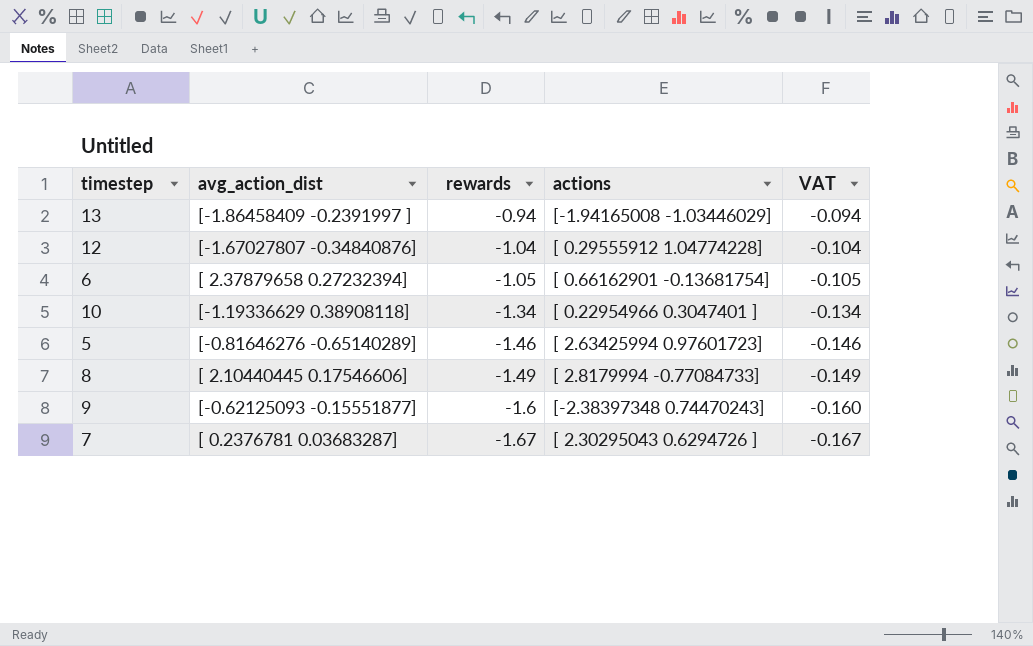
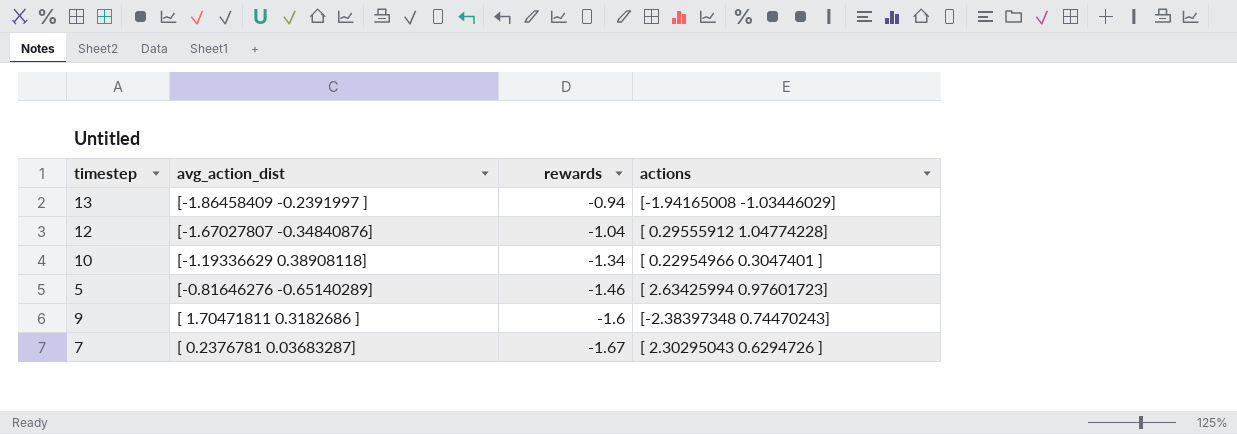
column VAT | formula: [rewards] * 0.1 -> none
row 6: [ 2.37879658 0.27232394] | -1.05 | [ 0.66162901 -0.13681754] | -0.105 -> none
row 8: [ 2.10440445 0.17546606] | -1.49 | [ 2.8179994 -0.77084733] | -0.149 -> none
9 | avg_action_dist: [-0.62125093 -0.15551877] -> [ 1.70471811 0.3182686 ]

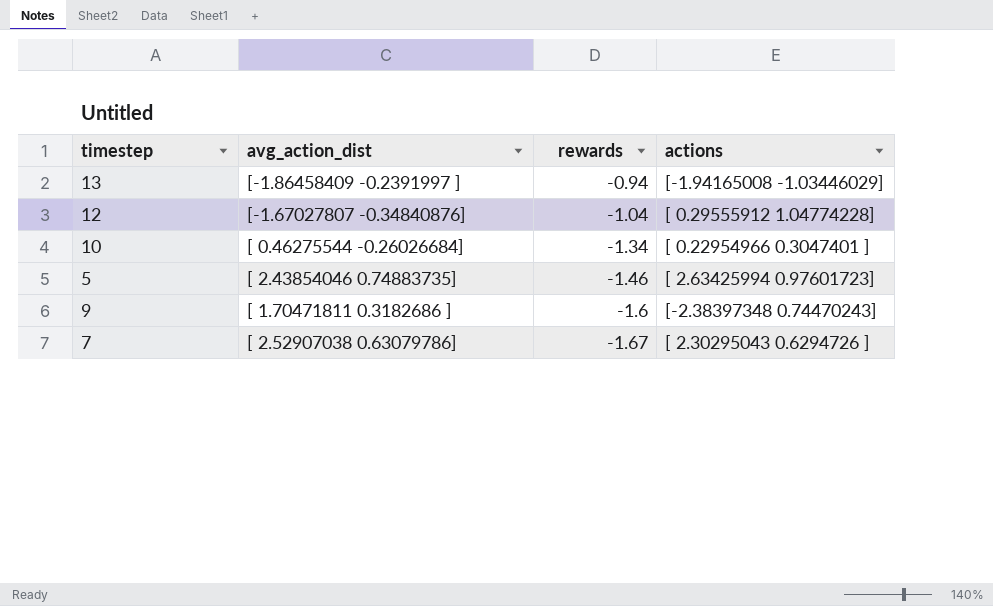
10 | avg_action_dist: [-1.19336629 0.38908118] -> [ 0.46275544 -0.26026684]
5 | avg_action_dist: [-0.81646276 -0.65140289] -> [ 2.43854046 0.74883735]
7 | avg_action_dist: [ 0.2376781 0.03683287] -> [ 2.52907038 0.63079786]

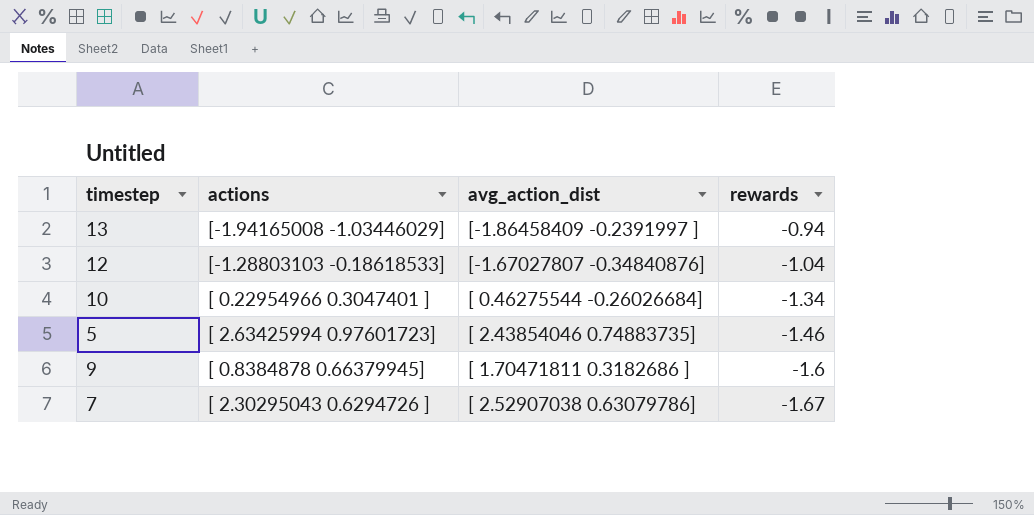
column actions | position: 4 -> 2
12 | actions: [ 0.29555912 1.04774228] -> [-1.28803103 -0.18618533]
9 | actions: [-2.38397348 0.74470243] -> [ 0.8384878 0.66379945]

